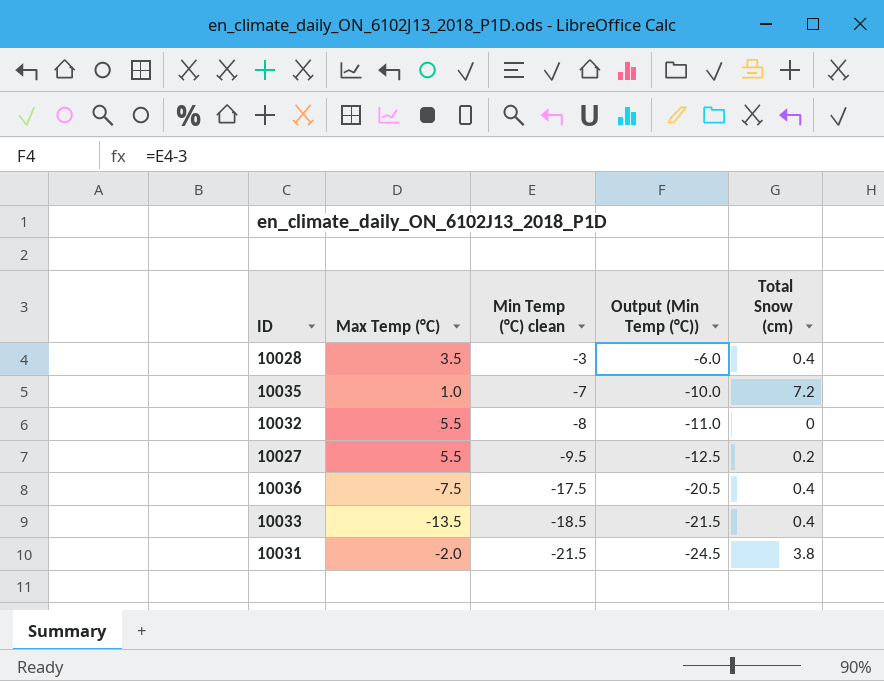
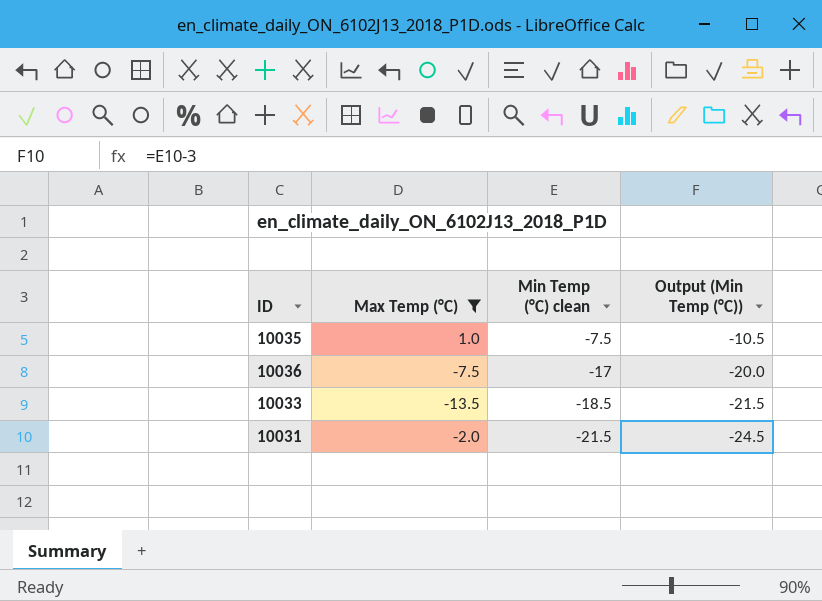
filter: none -> Max Temp (°C) <= 1.0
column Total Snow (cm) | position: 5 -> none
10035 | Min Temp (°C) clean: -7 -> -7.5
10035 | Output (Min Temp (°C)): -10.0 -> -10.5
10036 | Min Temp (°C) clean: -17.5 -> -17
10036 | Output (Min Temp (°C)): -20.5 -> -20.0

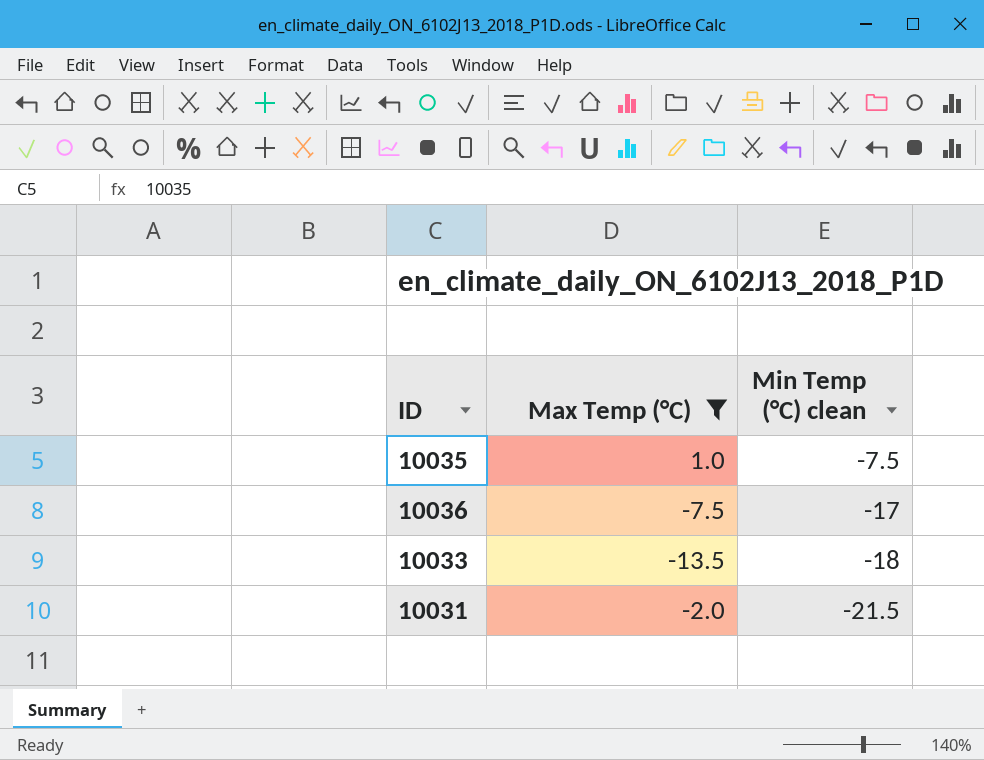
column Output (Min Temp (°C)) | formula: [Min Temp (°C) clean] - 3 -> none
10033 | Min Temp (°C) clean: -18.5 -> -18

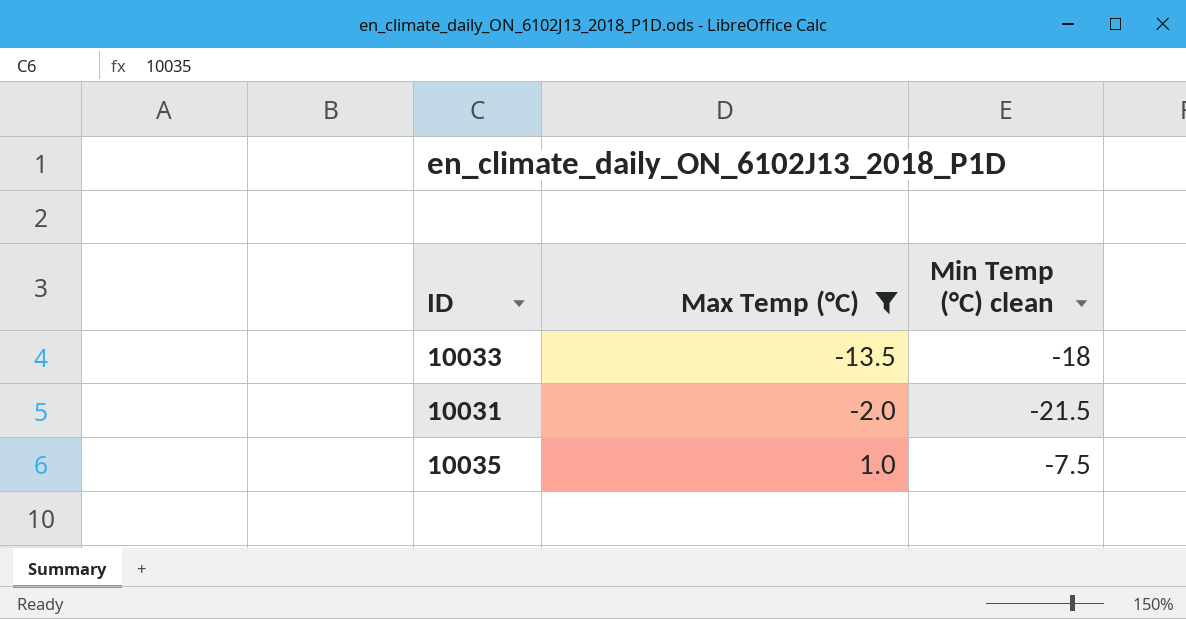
row order: Min Temp (°C) clean descending -> Max Temp (°C) ascending
row 10036: -7.5 | -17 -> none

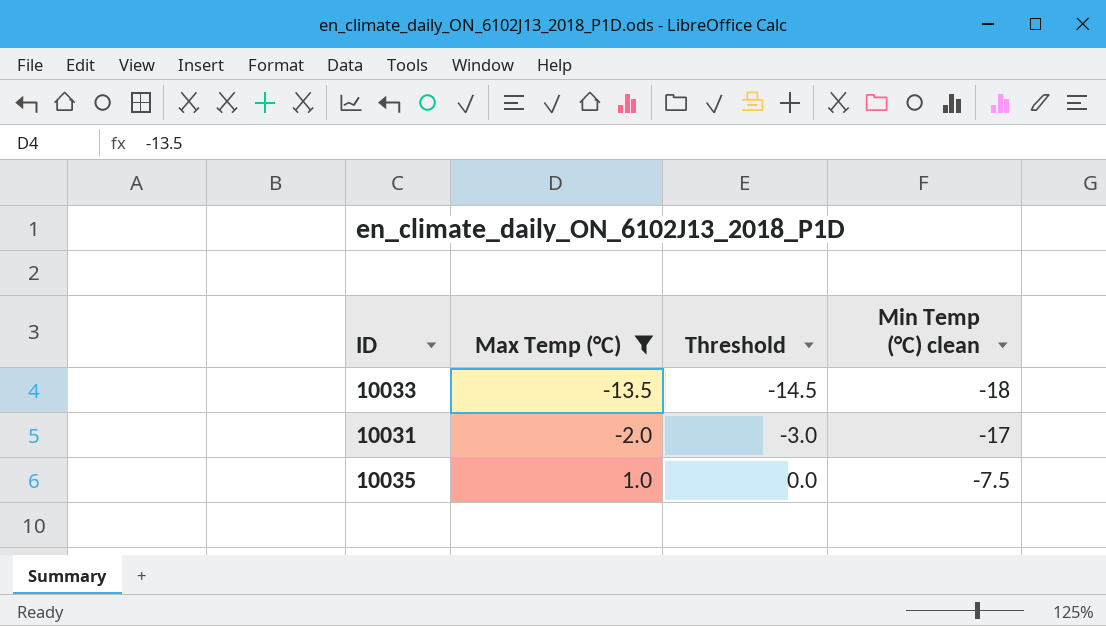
column Threshold | formula: none -> [Max Temp (°C)] - 1
10031 | Min Temp (°C) clean: -21.5 -> -17

